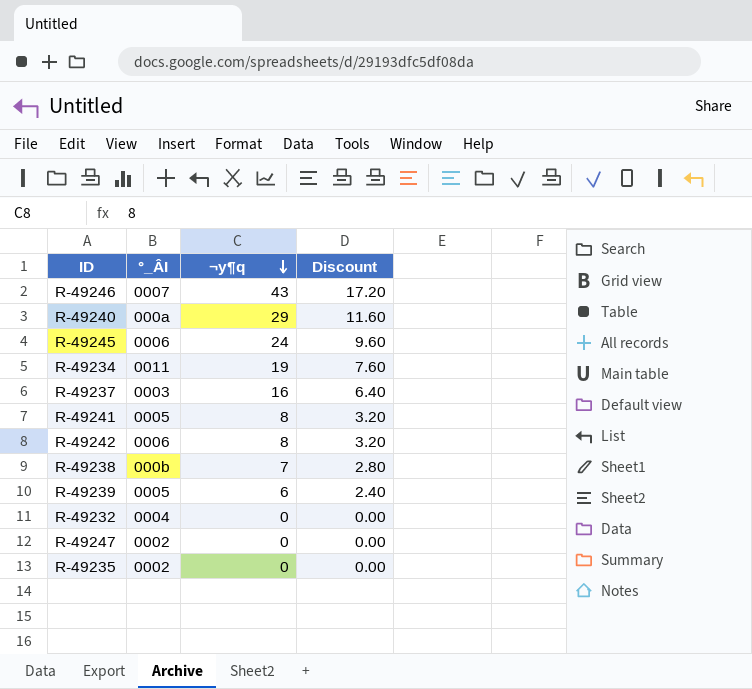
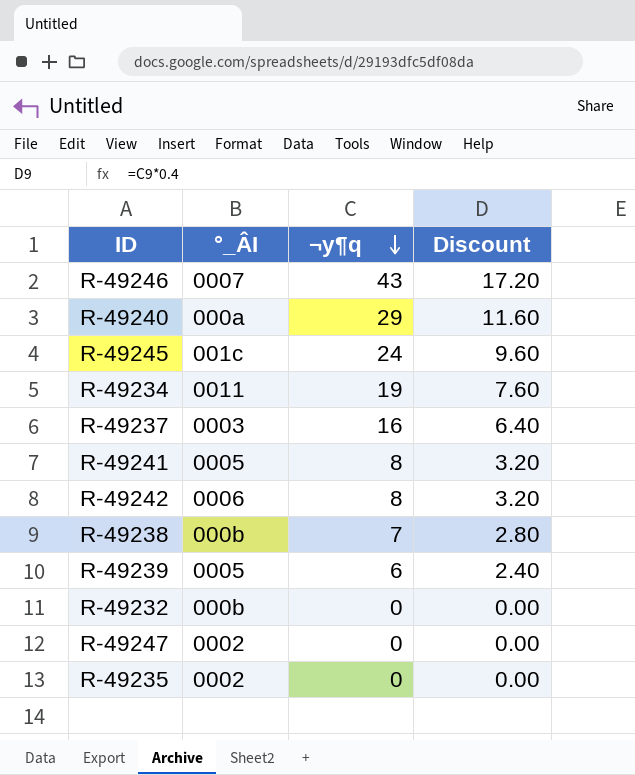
R-49245 | °_ÂI: 0006 -> 001c
R-49232 | °_ÂI: 0004 -> 000b

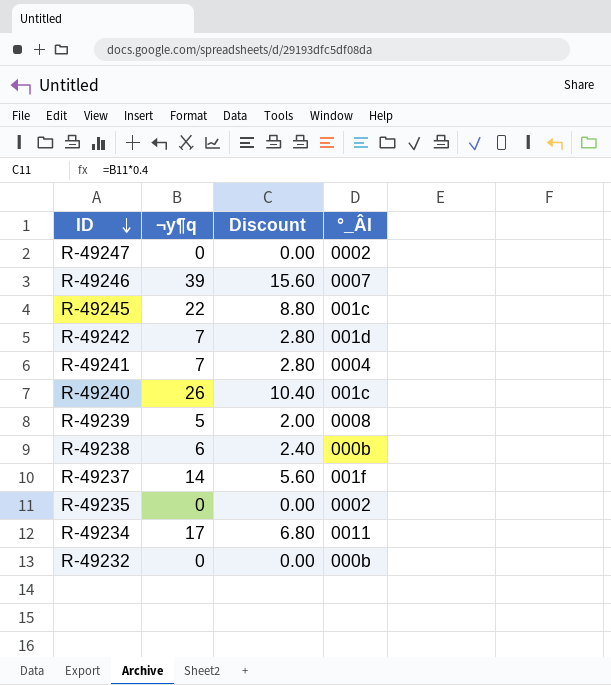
row order: ¬y¶q descending -> ID descending
column °_ÂI | position: 2 -> 4
R-49246 | ¬y¶q: 43 -> 39
R-49246 | Discount: 17.20 -> 15.60
R-49245 | ¬y¶q: 24 -> 22
R-49245 | Discount: 9.60 -> 8.80
R-49242 | ¬y¶q: 8 -> 7
R-49242 | Discount: 3.20 -> 2.80
R-49242 | °_ÂI: 0006 -> 001d
R-49241 | ¬y¶q: 8 -> 7
R-49241 | Discount: 3.20 -> 2.80
R-49241 | °_ÂI: 0005 -> 0004
R-49240 | ¬y¶q: 29 -> 26
R-49240 | Discount: 11.60 -> 10.40
R-49240 | °_ÂI: 000a -> 001c
R-49239 | ¬y¶q: 6 -> 5
R-49239 | Discount: 2.40 -> 2.00
R-49239 | °_ÂI: 0005 -> 0008
R-49238 | ¬y¶q: 7 -> 6
R-49238 | Discount: 2.80 -> 2.40
R-49237 | ¬y¶q: 16 -> 14
R-49237 | Discount: 6.40 -> 5.60
R-49237 | °_ÂI: 0003 -> 001f
R-49234 | ¬y¶q: 19 -> 17
R-49234 | Discount: 7.60 -> 6.80

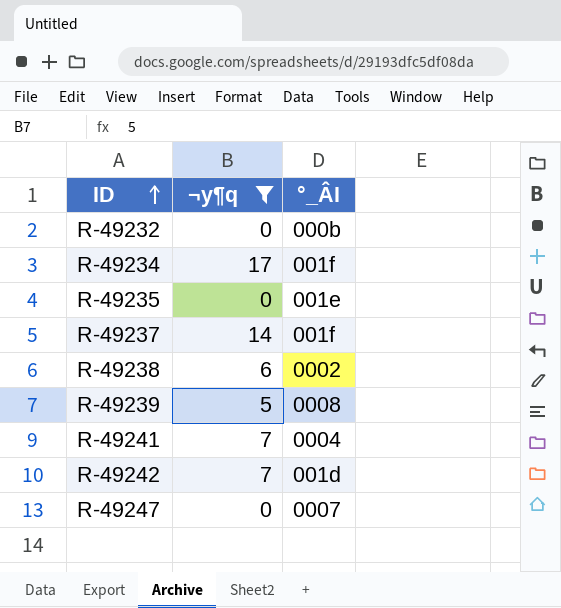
filter: none -> ¬y¶q <= 17
row order: ID descending -> ID ascending
column Discount | formula: [¬y¶q] * 0.4 -> none
R-49234 | °_ÂI: 0011 -> 001f
R-49235 | °_ÂI: 0002 -> 001e
R-49238 | °_ÂI: 000b -> 0002
R-49247 | °_ÂI: 0002 -> 0007

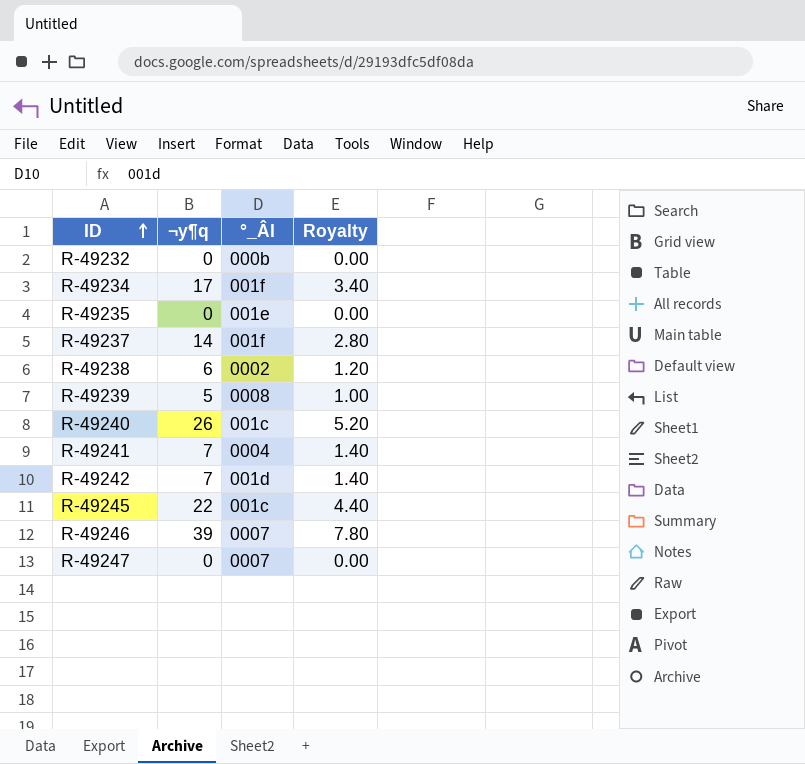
filter: ¬y¶q <= 17 -> none
column Royalty | formula: none -> [¬y¶q] * 0.2

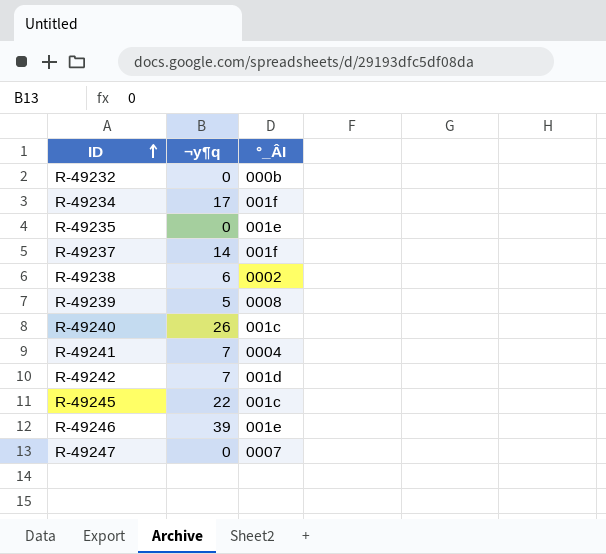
column Royalty | formula: [¬y¶q] * 0.2 -> none
R-49246 | °_ÂI: 0007 -> 001e

